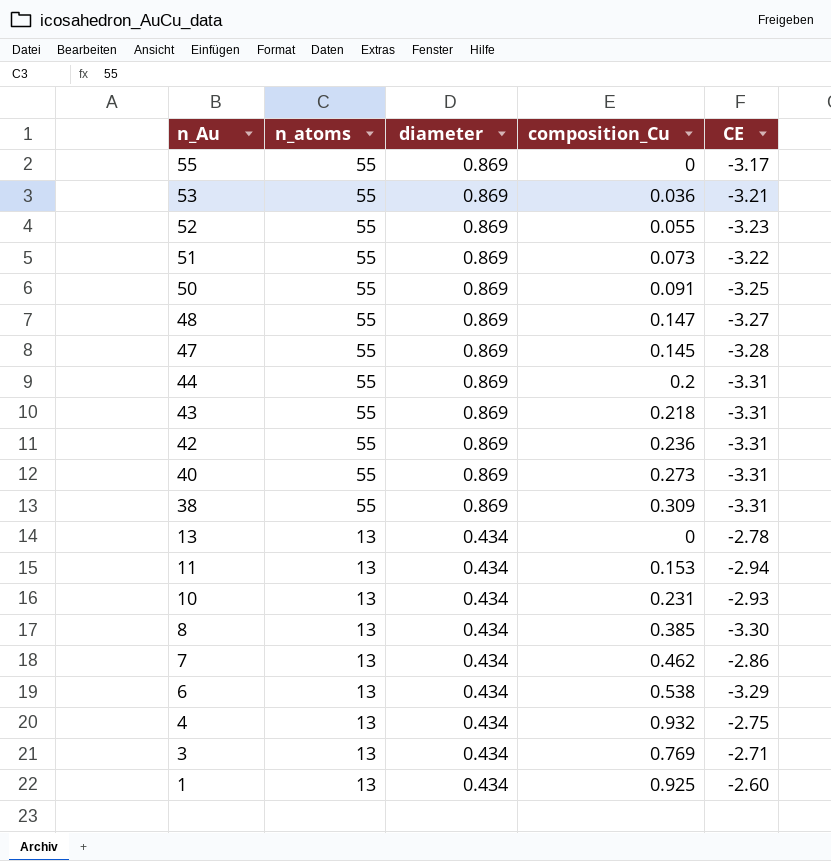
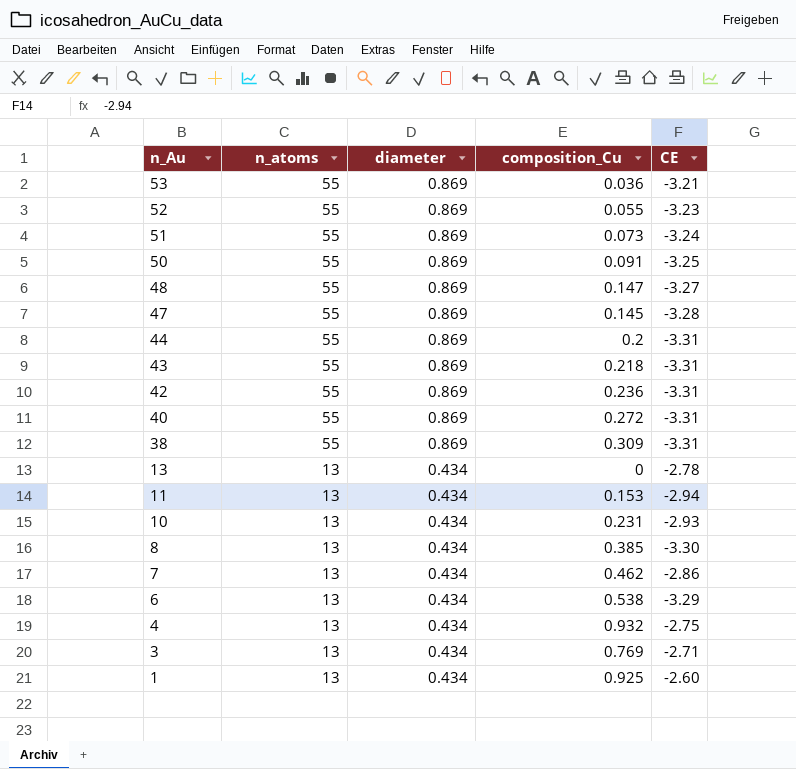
row 55: 55 | 0.869 | 0 | -3.17 -> none
51 | CE: -3.22 -> -3.24
40 | composition_Cu: 0.273 -> 0.272

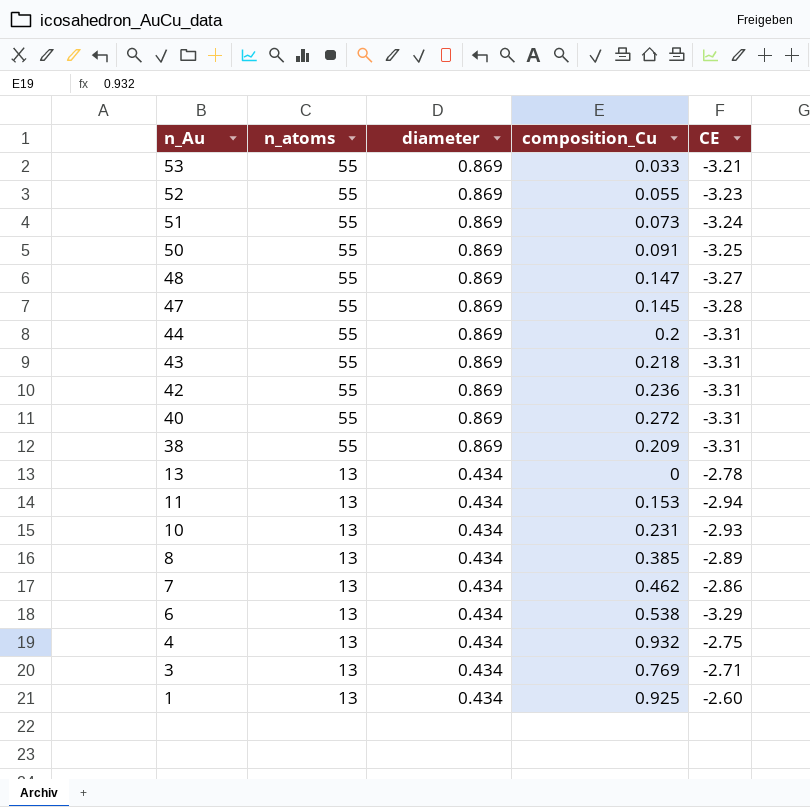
53 | composition_Cu: 0.036 -> 0.033
38 | composition_Cu: 0.309 -> 0.209
8 | CE: -3.30 -> -2.89

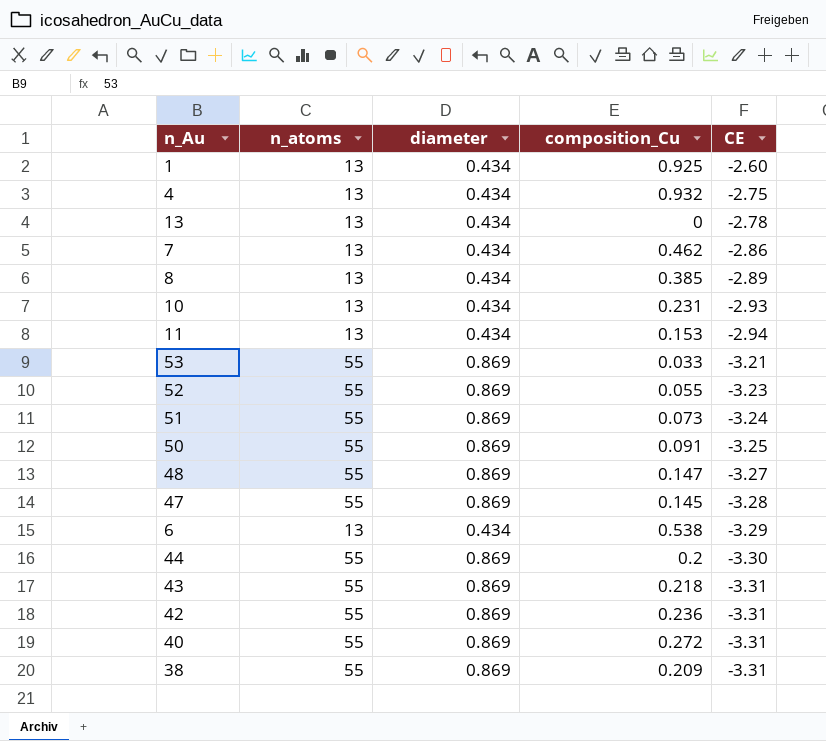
row order: n_Au descending -> CE descending
row 3: 13 | 0.434 | 0.769 | -2.71 -> none
44 | CE: -3.31 -> -3.30

